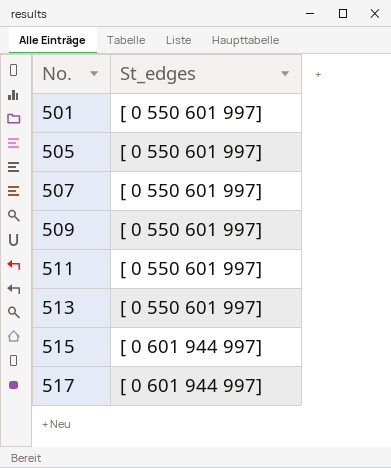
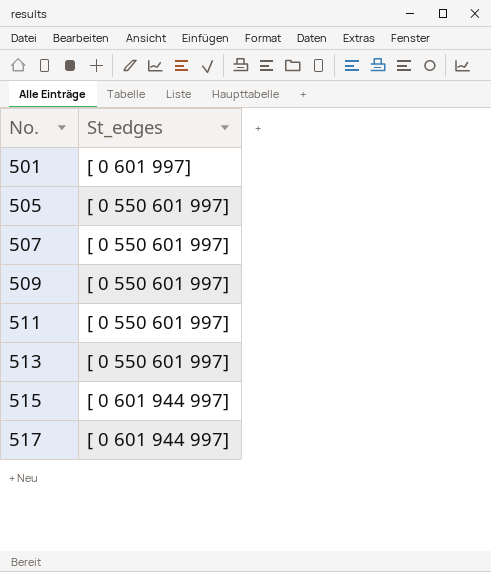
501 | St_edges: [ 0 550 601 997] -> [ 0 601 997]

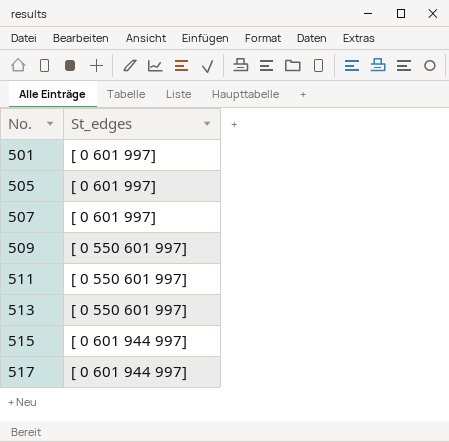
505 | St_edges: [ 0 550 601 997] -> [ 0 601 997]
507 | St_edges: [ 0 550 601 997] -> [ 0 601 997]

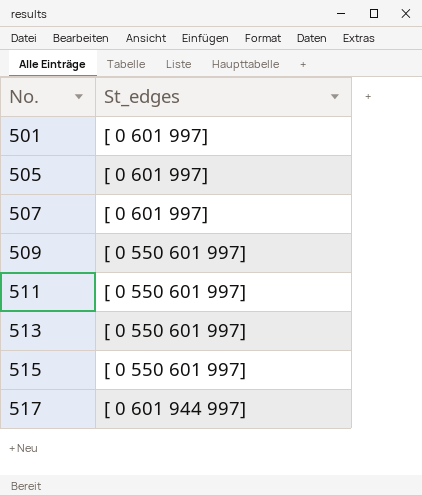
515 | St_edges: [ 0 601 944 997] -> [ 0 550 601 997]

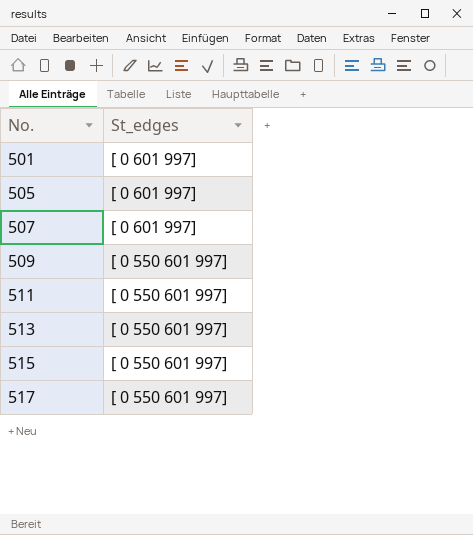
517 | St_edges: [ 0 601 944 997] -> [ 0 550 601 997]

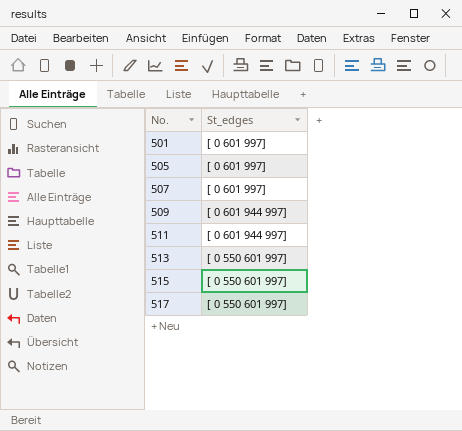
509 | St_edges: [ 0 550 601 997] -> [ 0 601 944 997]
511 | St_edges: [ 0 550 601 997] -> [ 0 601 944 997]

